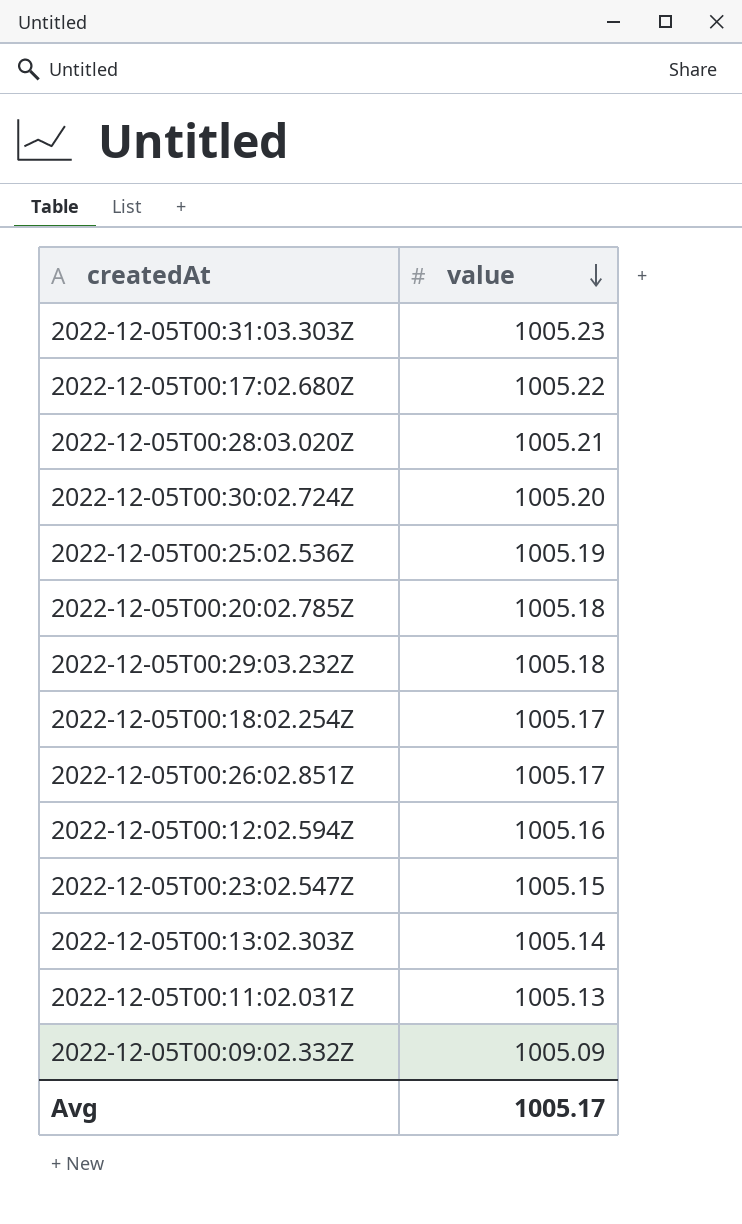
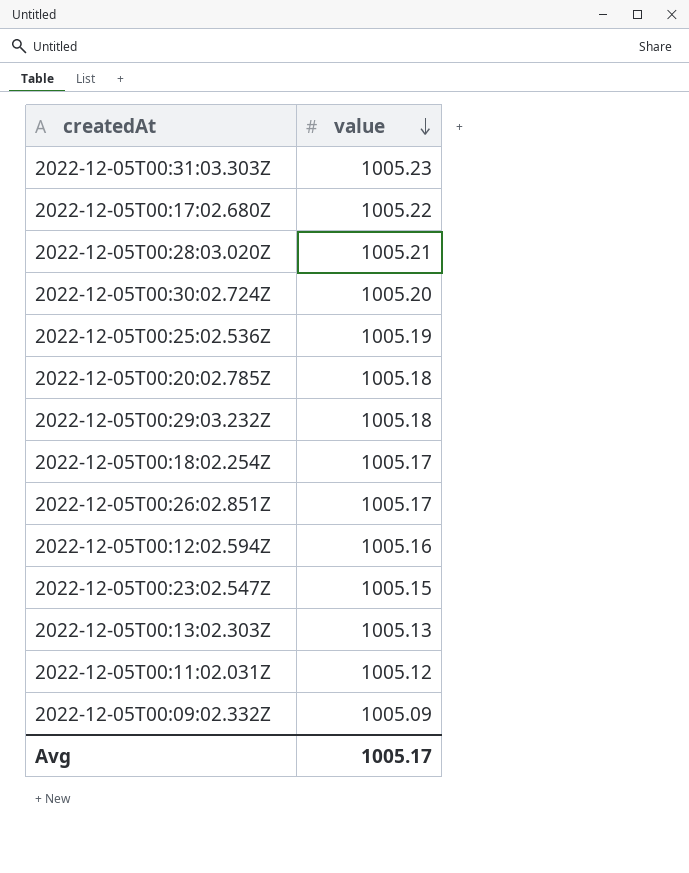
2022-12-05T00:13:02.303Z | value: 1005.14 -> 1005.13
2022-12-05T00:11:02.031Z | value: 1005.13 -> 1005.12

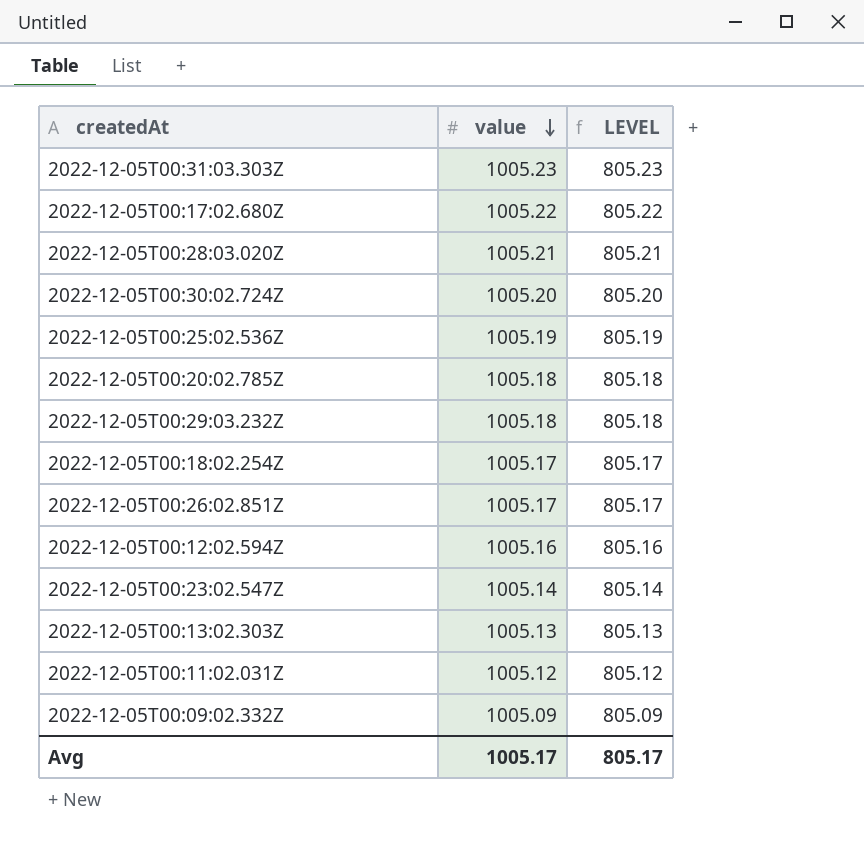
column LEVEL | formula: none -> [value] - 200
2022-12-05T00:23:02.547Z | value: 1005.15 -> 1005.14

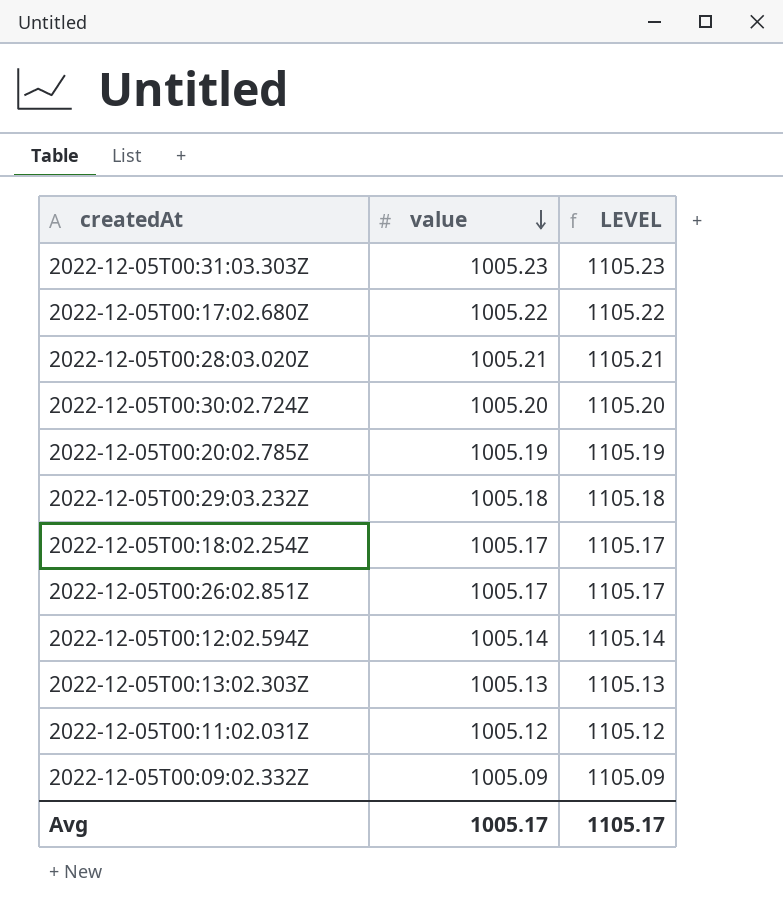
column LEVEL | formula: [value] - 200 -> [value] + 100
row 2022-12-05T00:25:02.536Z: 1005.19 | 805.19 -> none
row 2022-12-05T00:23:02.547Z: 1005.14 | 805.14 -> none
2022-12-05T00:20:02.785Z | value: 1005.18 -> 1005.19
2022-12-05T00:12:02.594Z | value: 1005.16 -> 1005.14
Avg | LEVEL: 805.17 -> 1105.17

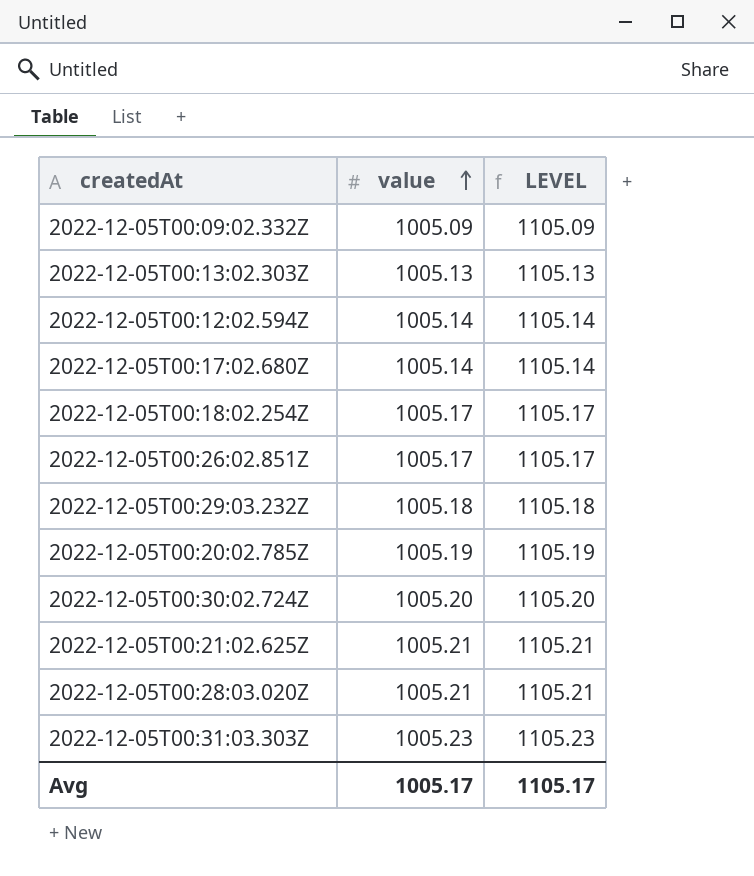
row order: value descending -> value ascending
row 2022-12-05T00:11:02.031Z: 1005.12 | 1105.12 -> none
2022-12-05T00:17:02.680Z | value: 1005.22 -> 1005.14
2022-12-05T00:17:02.680Z | LEVEL: 1105.22 -> 1105.14
row 2022-12-05T00:21:02.625Z: none -> 1005.21 | 1105.21

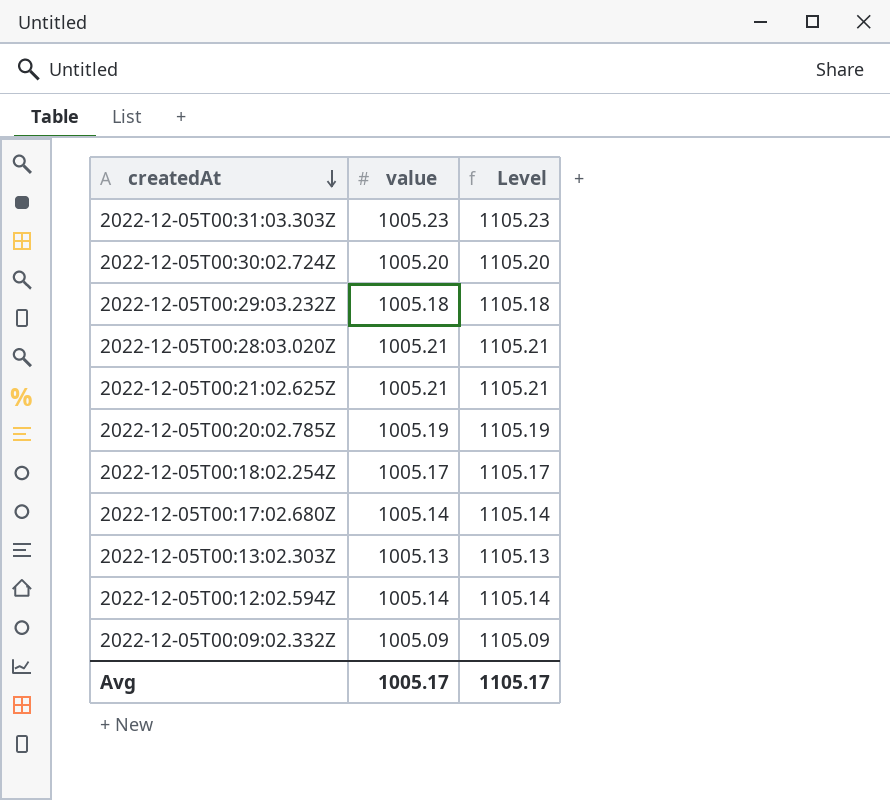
row order: value ascending -> createdAt descending
column name: LEVEL -> Level
row 2022-12-05T00:26:02.851Z: 1005.17 | 1105.17 -> none

